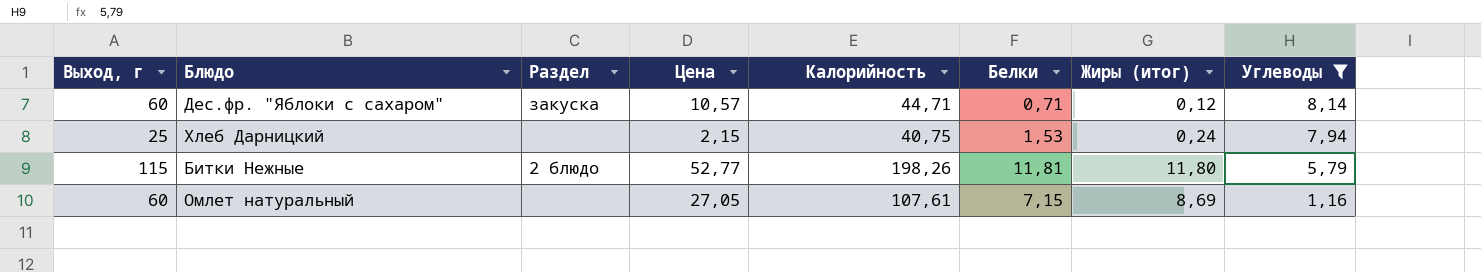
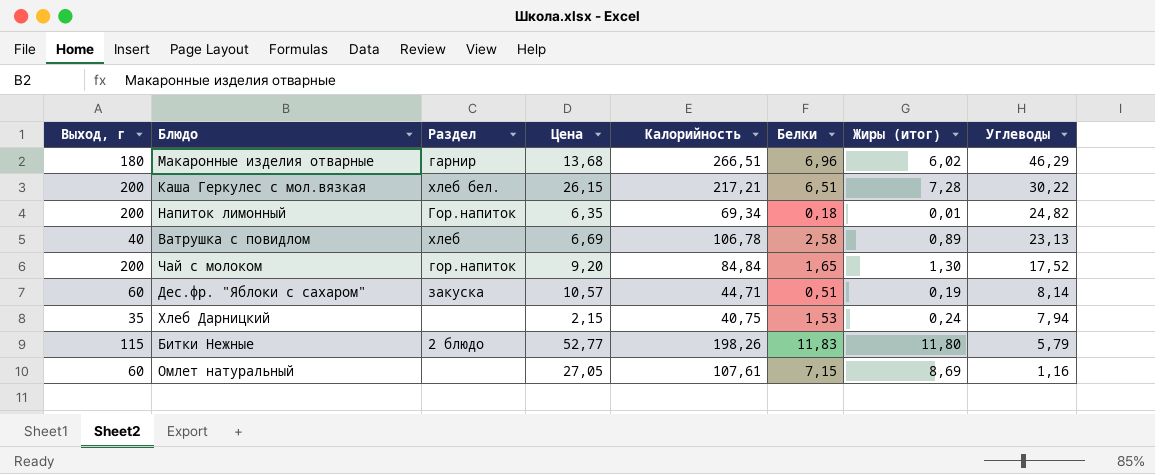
filter: Углеводы <= 8,14 -> none
Дес.фр. "Яблоки с сахаром" | Белки: 0,71 -> 0,51
Дес.фр. "Яблоки с сахаром" | Жиры (итог): 0,12 -> 0,19
Хлеб Дарницкий | Выход, г: 25 -> 35
Битки Нежные | Белки: 11,81 -> 11,83

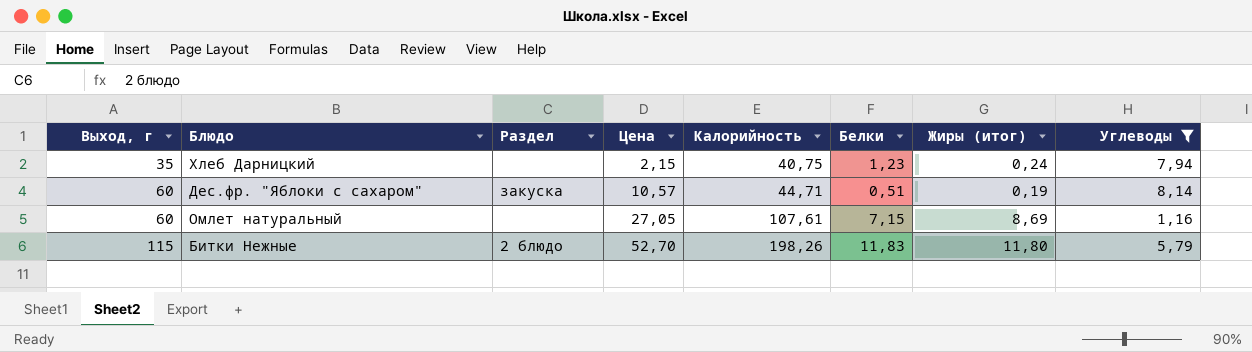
filter: none -> Углеводы <= 8,14
row order: Углеводы descending -> Выход, г ascending
Хлеб Дарницкий | Белки: 1,53 -> 1,23
Битки Нежные | Цена: 52,77 -> 52,70

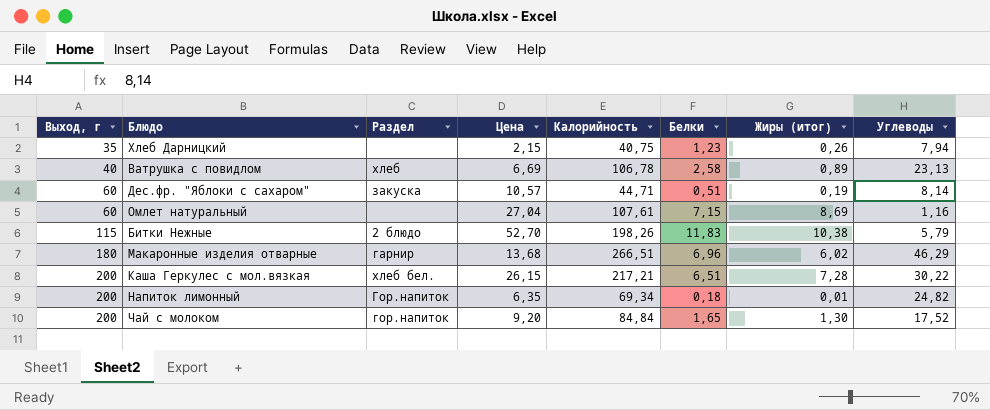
filter: Углеводы <= 8,14 -> none
Хлеб Дарницкий | Жиры (итог): 0,24 -> 0,26
Омлет натуральный | Цена: 27,05 -> 27,04
Битки Нежные | Жиры (итог): 11,80 -> 10,38

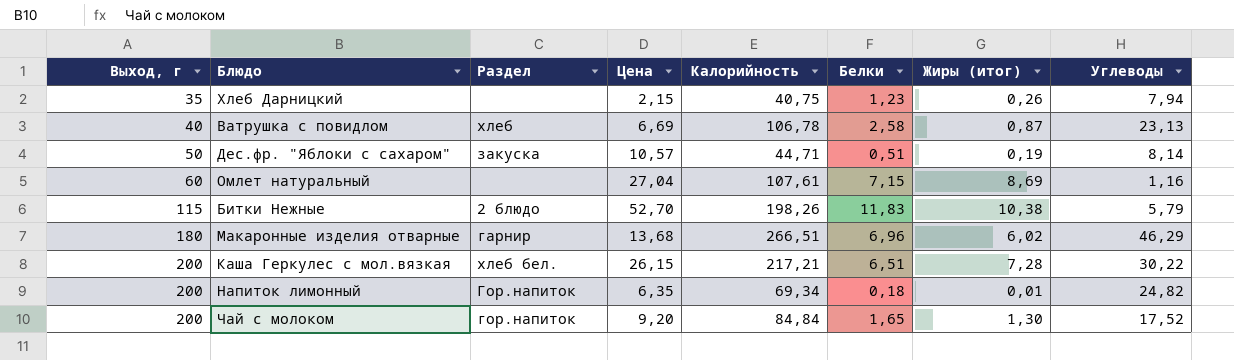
Ватрушка с повидлом | Жиры (итог): 0,89 -> 0,87
Дес.фр. "Яблоки с сахаром" | Выход, г: 60 -> 50

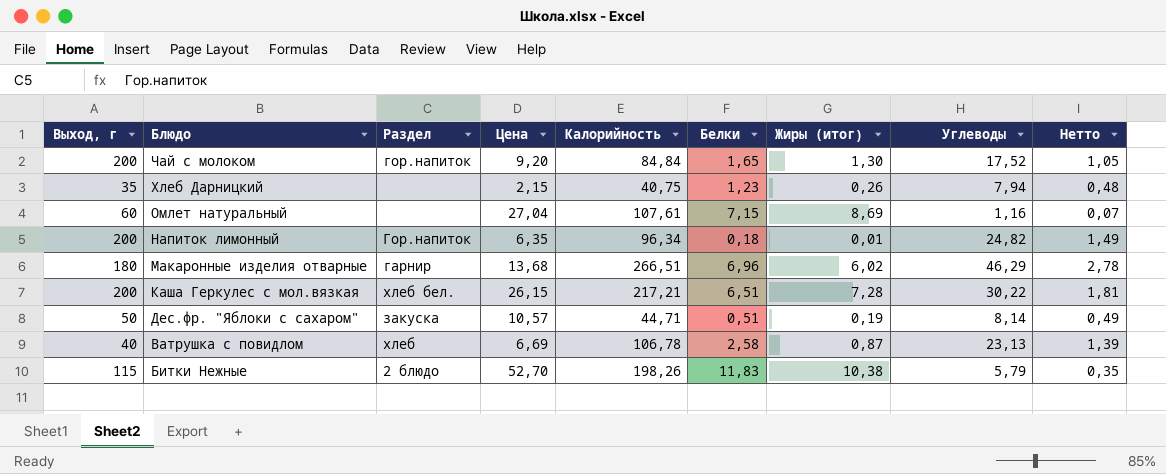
row order: Выход, г ascending -> Блюдо descending
column Нетто | formula: none -> [Углеводы] * 0,06
Напиток лимонный | Калорийность: 69,34 -> 96,34

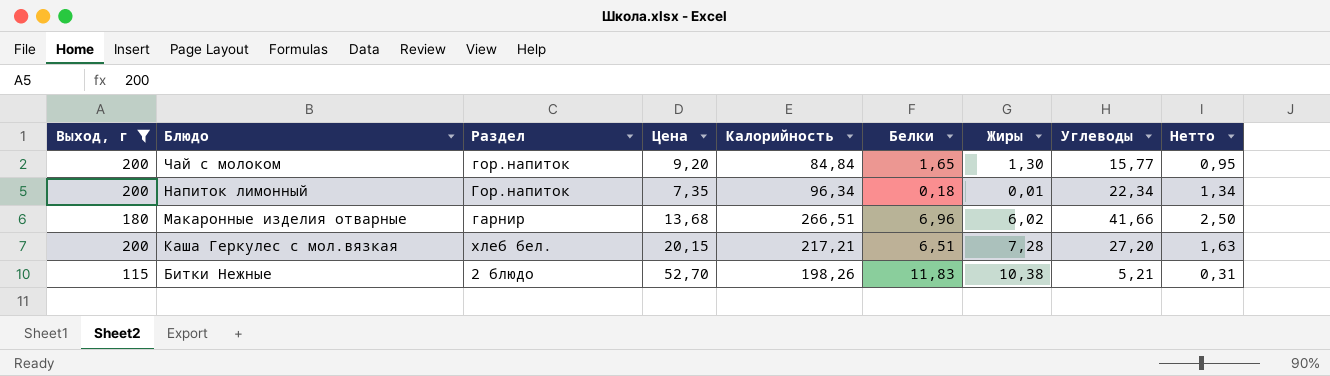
filter: none -> Выход, г >= 115
column name: Жиры (итог) -> Жиры
Чай с молоком | Углеводы: 17,52 -> 15,77
Чай с молоком | Нетто: 1,05 -> 0,95
Напиток лимонный | Цена: 6,35 -> 7,35
Напиток лимонный | Углеводы: 24,82 -> 22,34
Напиток лимонный | Нетто: 1,49 -> 1,34
Макаронные изделия отварные | Углеводы: 46,29 -> 41,66
Макаронные изделия отварные | Нетто: 2,78 -> 2,50
Каша Геркулес с мол.вязкая | Цена: 26,15 -> 20,15
Каша Геркулес с мол.вязкая | Углеводы: 30,22 -> 27,20
Каша Геркулес с мол.вязкая | Нетто: 1,81 -> 1,63
Битки Нежные | Углеводы: 5,79 -> 5,21
Битки Нежные | Нетто: 0,35 -> 0,31

